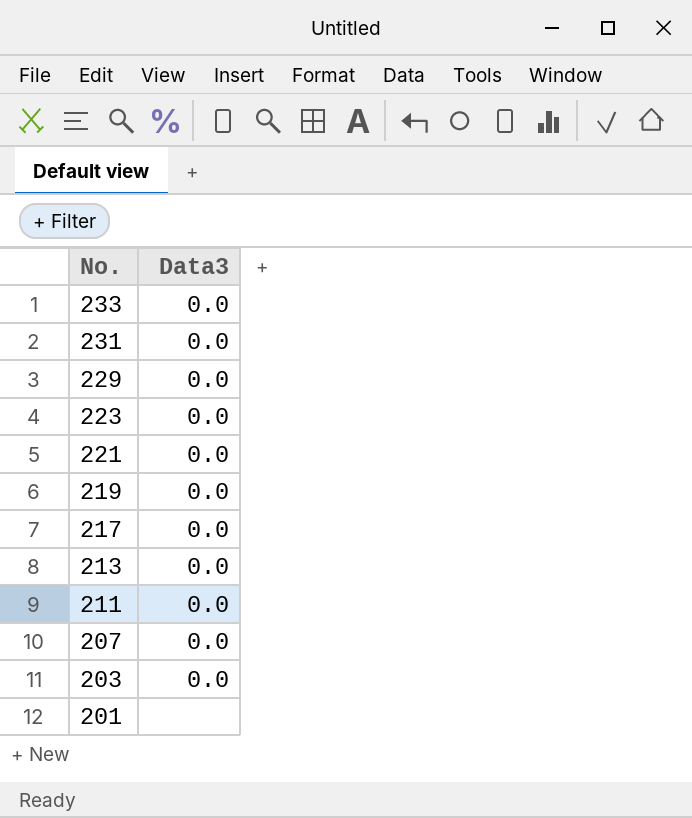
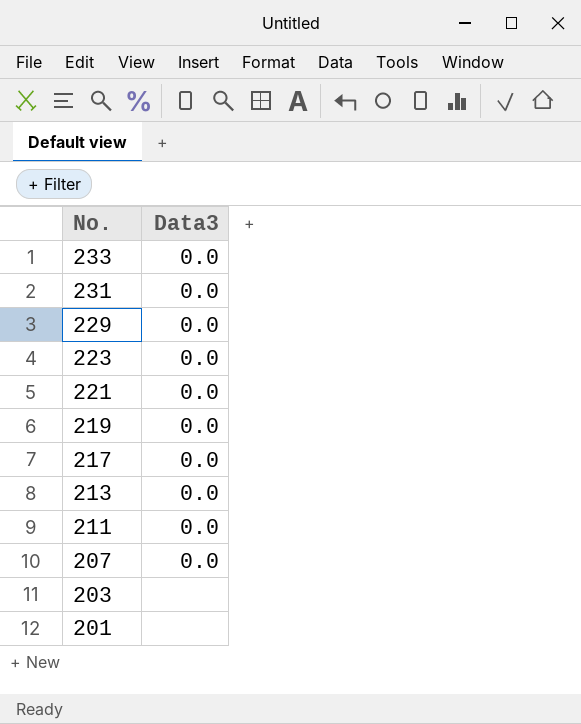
203 | Data3: 0.0 -> none

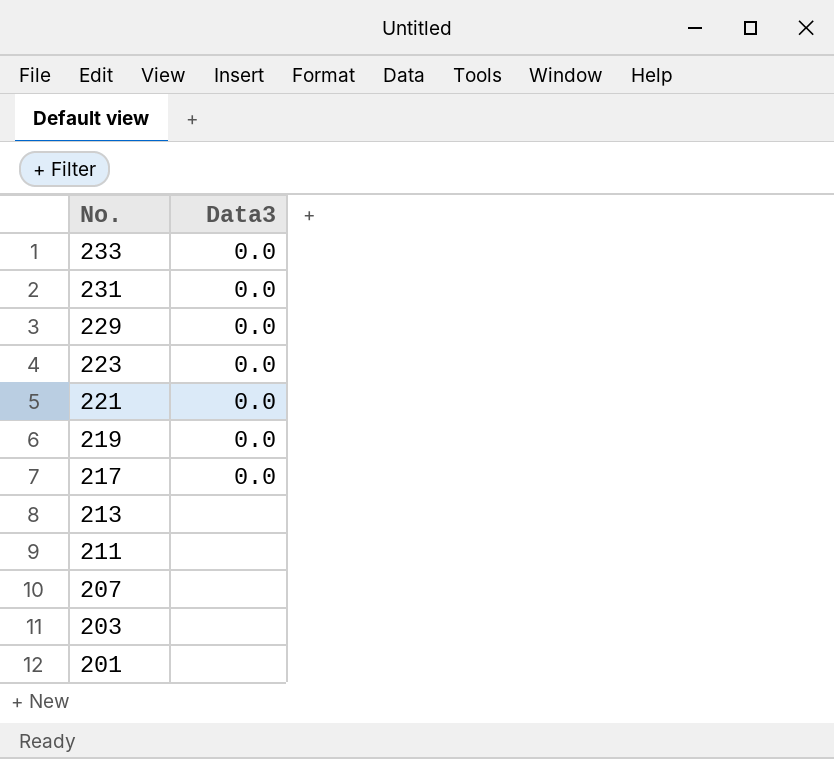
213 | Data3: 0.0 -> none
211 | Data3: 0.0 -> none
207 | Data3: 0.0 -> none

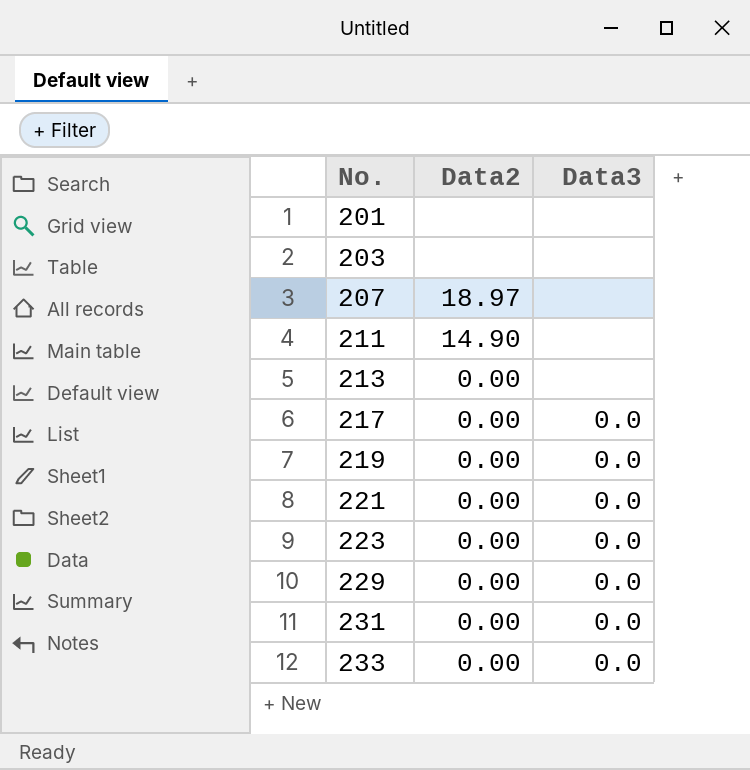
row order: No. descending -> No. ascending
column Data2 | position: none -> 2

